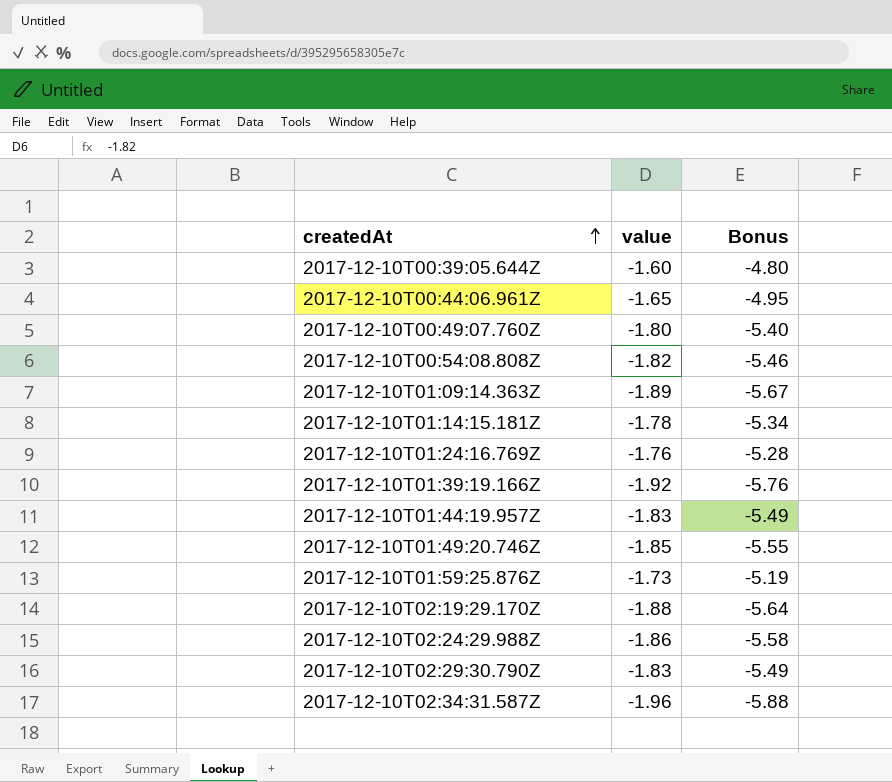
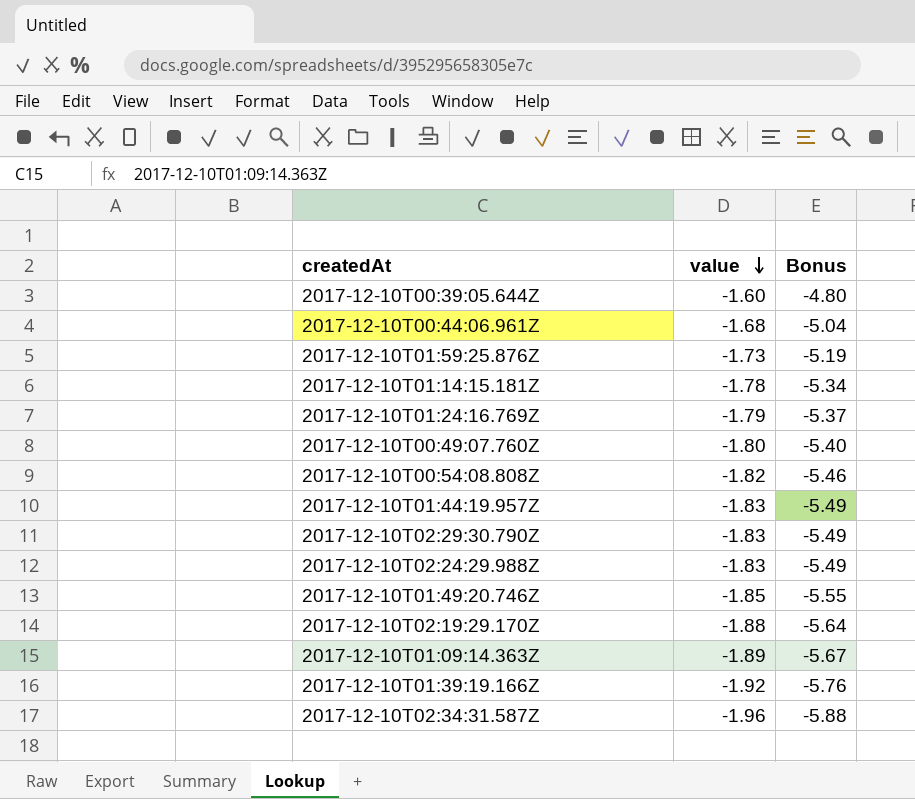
row order: createdAt ascending -> value descending
2017-12-10T00:44:06.961Z | value: -1.65 -> -1.68
2017-12-10T00:44:06.961Z | Bonus: -4.95 -> -5.04
2017-12-10T01:24:16.769Z | value: -1.76 -> -1.79
2017-12-10T01:24:16.769Z | Bonus: -5.28 -> -5.37
2017-12-10T02:24:29.988Z | value: -1.86 -> -1.83
2017-12-10T02:24:29.988Z | Bonus: -5.58 -> -5.49

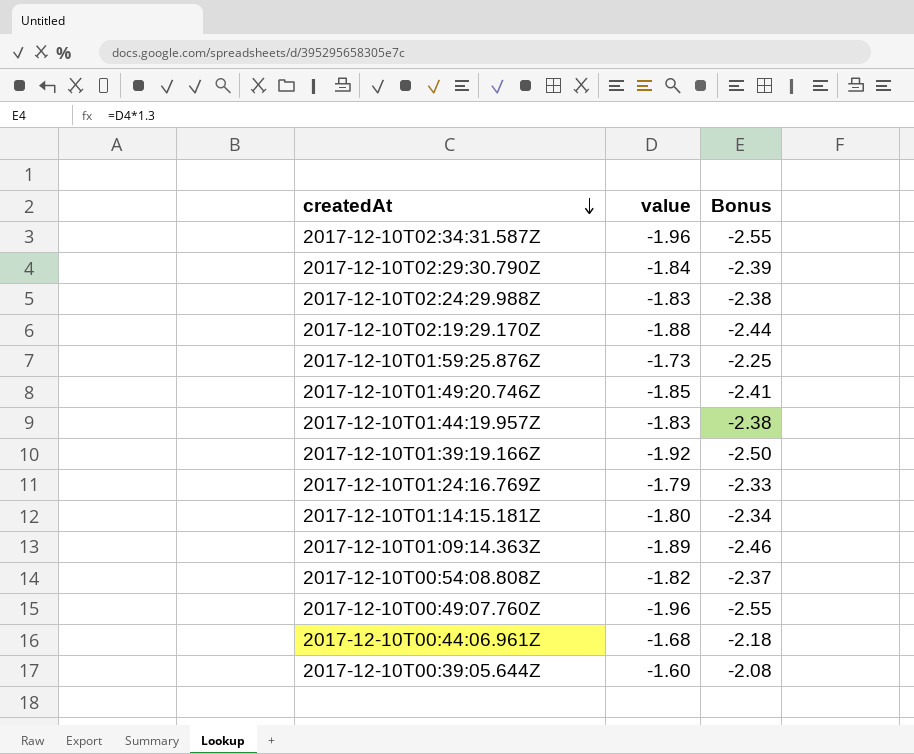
row order: value descending -> createdAt descending
column Bonus | formula: [value] * 3 -> [value] * 1.3
2017-12-10T02:29:30.790Z | value: -1.83 -> -1.84
2017-12-10T01:14:15.181Z | value: -1.78 -> -1.80
2017-12-10T00:49:07.760Z | value: -1.80 -> -1.96

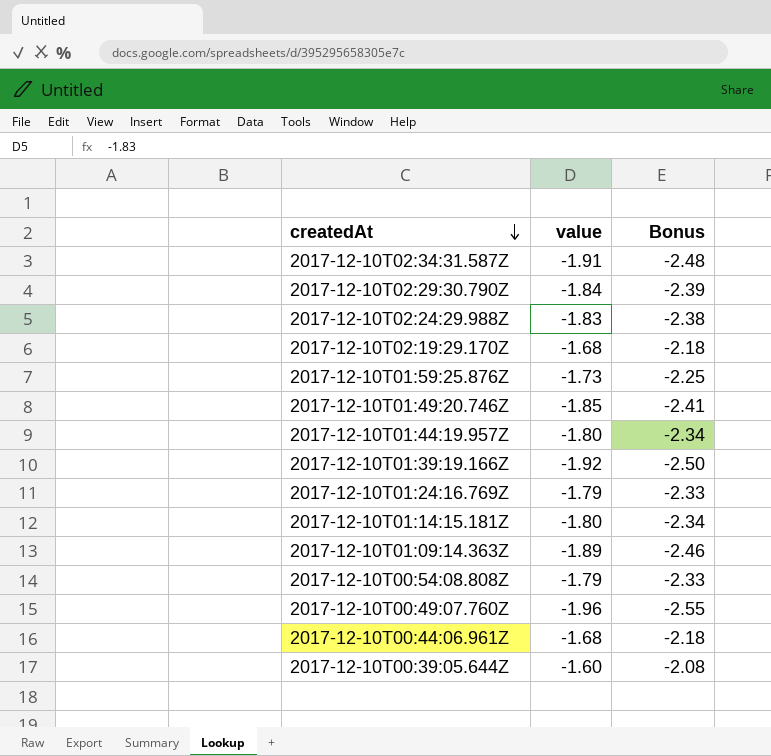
2017-12-10T02:34:31.587Z | value: -1.96 -> -1.91
2017-12-10T02:34:31.587Z | Bonus: -2.55 -> -2.48
2017-12-10T02:19:29.170Z | value: -1.88 -> -1.68
2017-12-10T02:19:29.170Z | Bonus: -2.44 -> -2.18
2017-12-10T01:44:19.957Z | value: -1.83 -> -1.80
2017-12-10T01:44:19.957Z | Bonus: -2.38 -> -2.34
2017-12-10T00:54:08.808Z | value: -1.82 -> -1.79
2017-12-10T00:54:08.808Z | Bonus: -2.37 -> -2.33

